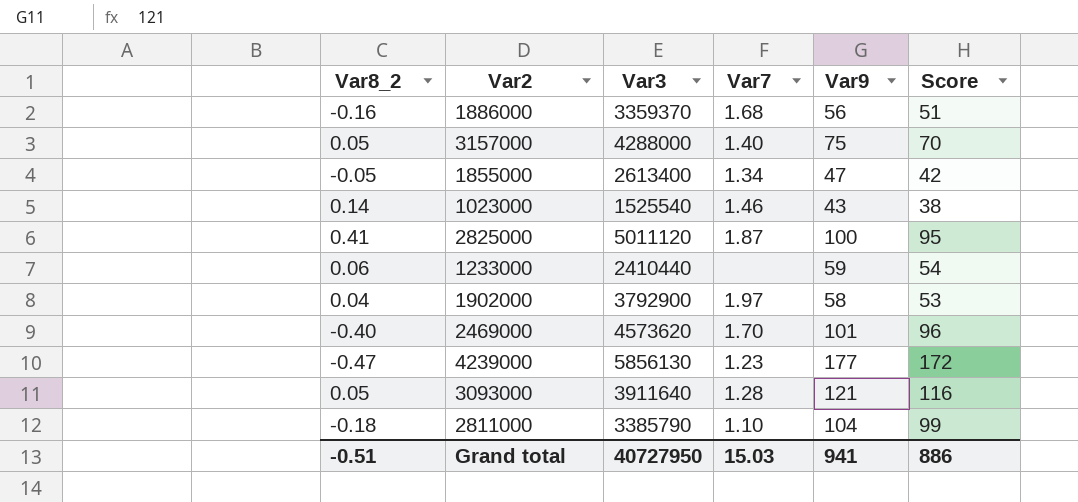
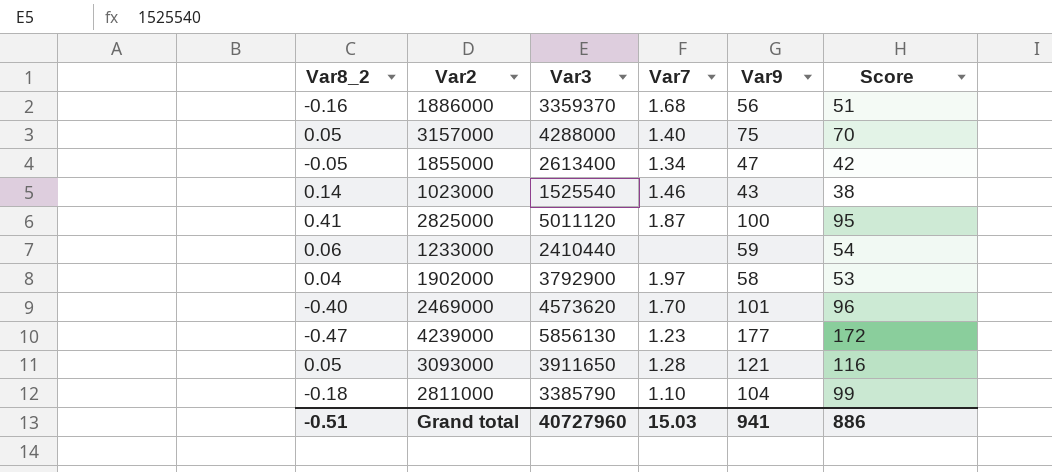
3093000 | Var3: 3911640 -> 3911650
Grand total | Var3: 40727950 -> 40727960

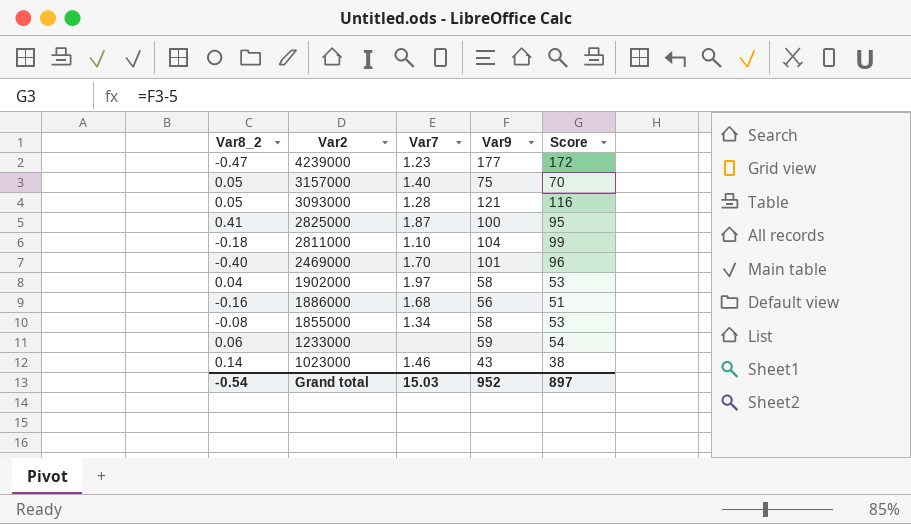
row order: none -> Var2 descending
column Var3 | position: 3 -> none
1855000 | Var8_2: -0.05 -> -0.08
1855000 | Var9: 47 -> 58
1855000 | Score: 42 -> 53
Grand total | Var8_2: -0.51 -> -0.54
Grand total | Var9: 941 -> 952
Grand total | Score: 886 -> 897

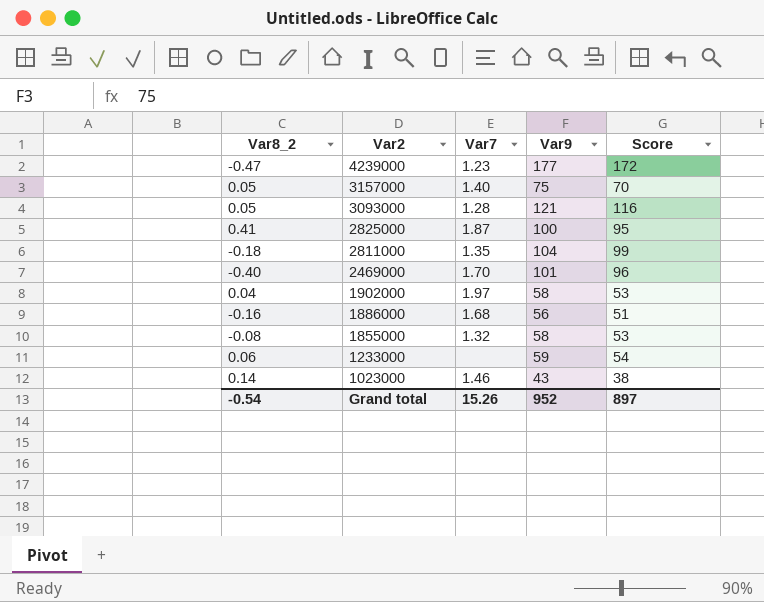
2811000 | Var7: 1.10 -> 1.35
1855000 | Var7: 1.34 -> 1.32
Grand total | Var7: 15.03 -> 15.26

